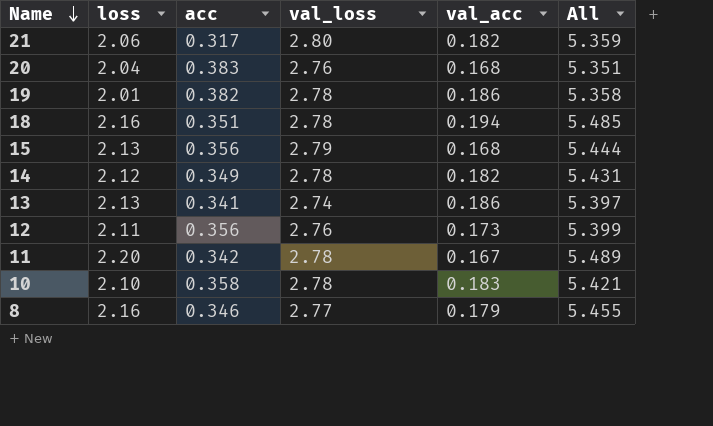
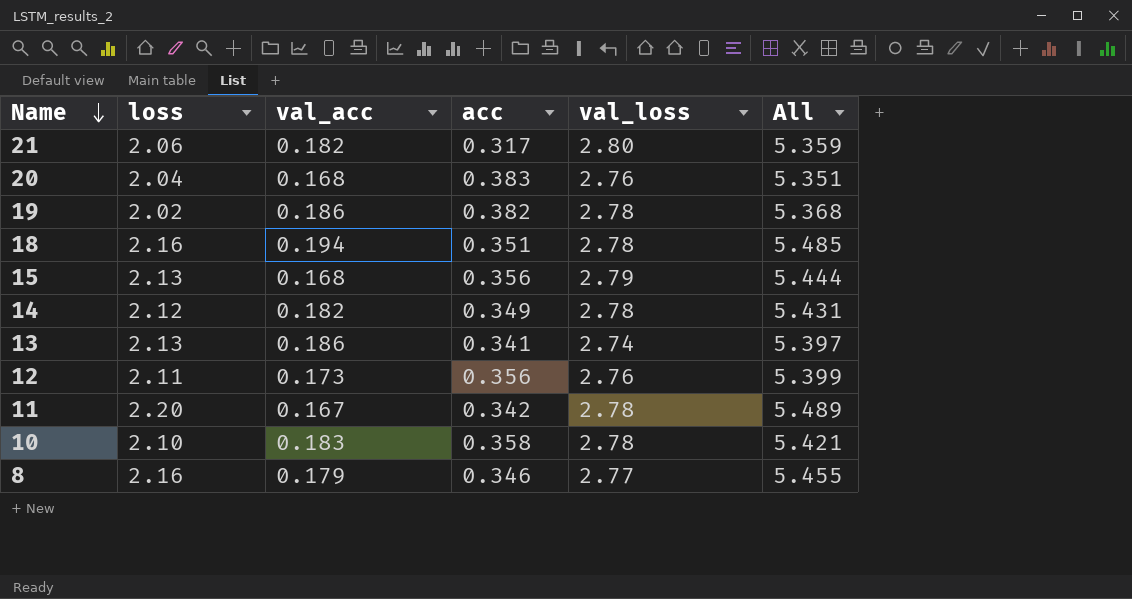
column val_acc | position: 5 -> 3
19 | loss: 2.01 -> 2.02
19 | All: 5.358 -> 5.368

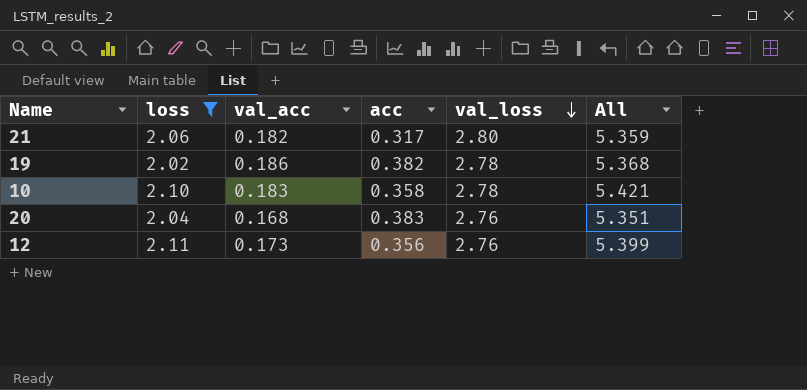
filter: none -> loss <= 2.11
row order: Name descending -> val_loss descending

